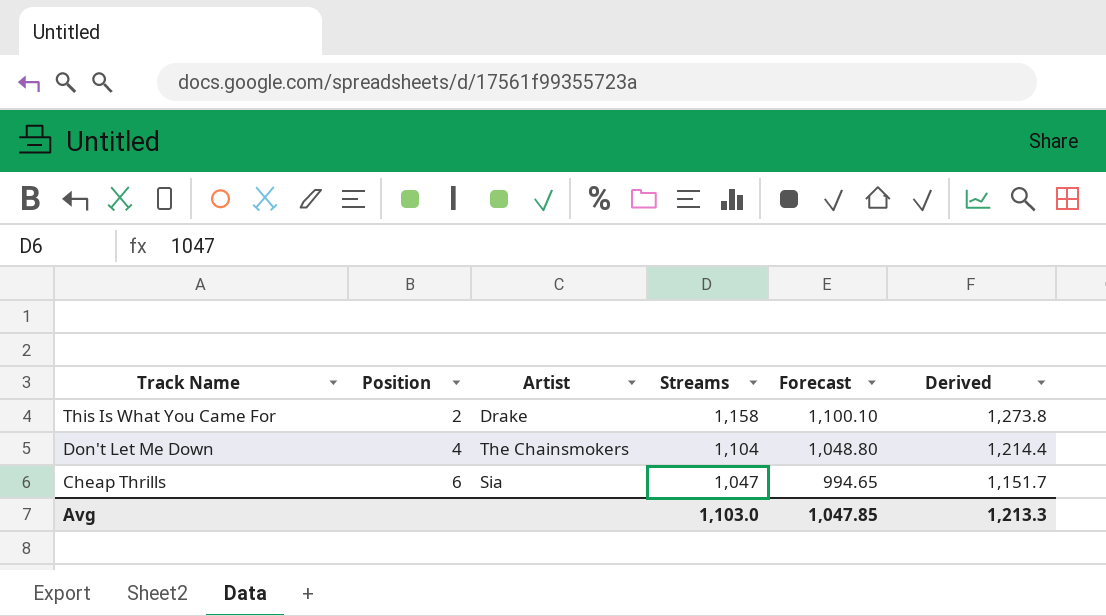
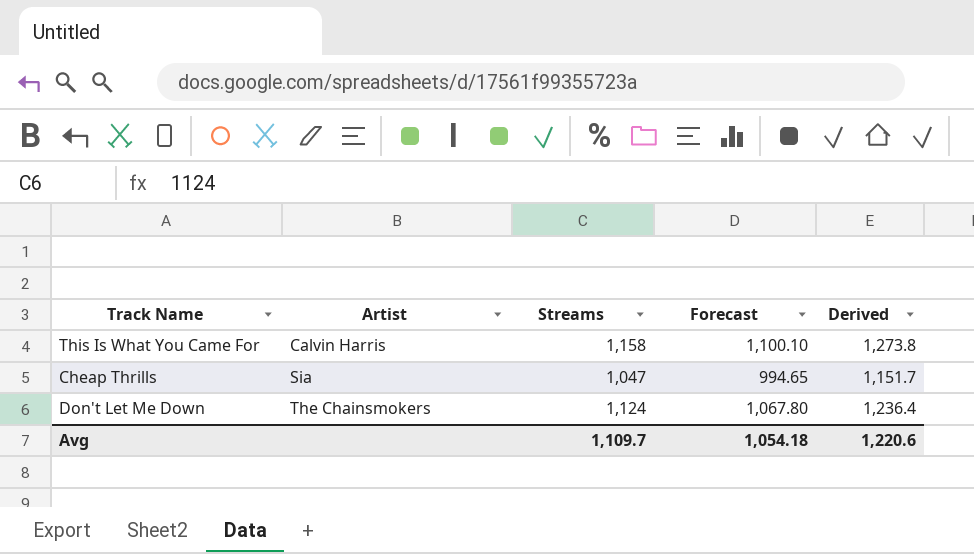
row order: Track Name descending -> Artist ascending
column Position | position: 2 -> none
This Is What You Came For | Artist: Drake -> Calvin Harris
Don't Let Me Down | Streams: 1,104 -> 1,124
Don't Let Me Down | Forecast: 1,048.80 -> 1,067.80
Don't Let Me Down | Derived: 1,214.4 -> 1,236.4
Avg | Streams: 1,103.0 -> 1,109.7
Avg | Forecast: 1,047.85 -> 1,054.18
Avg | Derived: 1,213.3 -> 1,220.6

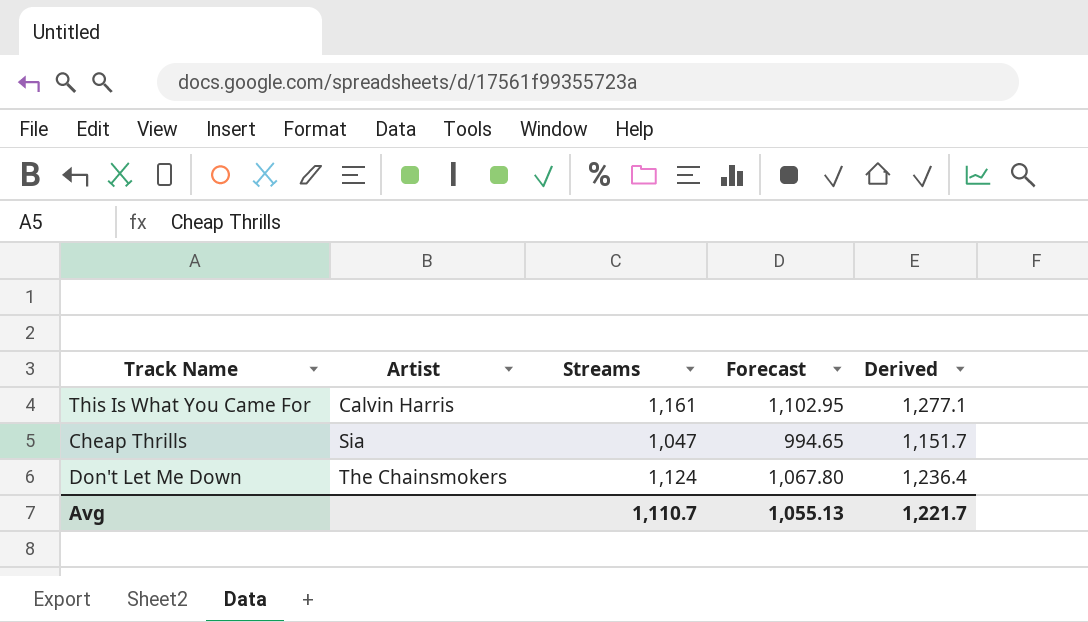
This Is What You Came For | Streams: 1,158 -> 1,161
This Is What You Came For | Forecast: 1,100.10 -> 1,102.95
This Is What You Came For | Derived: 1,273.8 -> 1,277.1
Avg | Streams: 1,109.7 -> 1,110.7
Avg | Forecast: 1,054.18 -> 1,055.13
Avg | Derived: 1,220.6 -> 1,221.7

